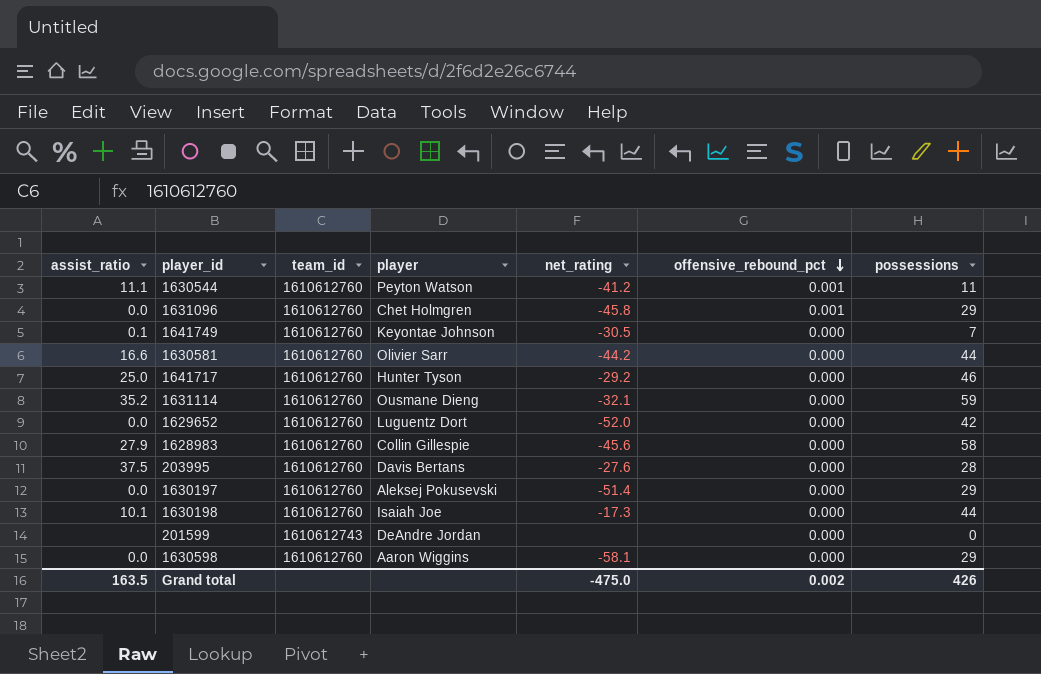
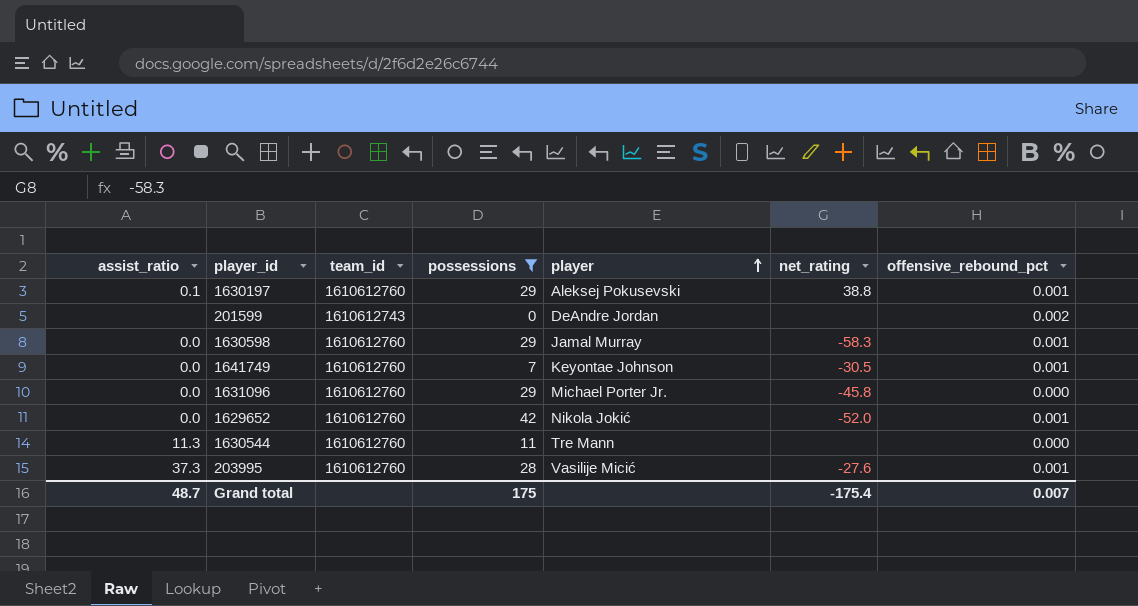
filter: none -> possessions <= 42
row order: offensive_rebound_pct descending -> player ascending
column possessions | position: 7 -> 4
1630197 | assist_ratio: 0.0 -> 0.1
1630197 | net_rating: -51.4 -> 38.8
1630197 | offensive_rebound_pct: 0.000 -> 0.001
201599 | offensive_rebound_pct: 0.000 -> 0.002
1630598 | player: Aaron Wiggins -> Jamal Murray
1630598 | net_rating: -58.1 -> -58.3
1630598 | offensive_rebound_pct: 0.000 -> 0.001
1641749 | assist_ratio: 0.1 -> 0.0
1641749 | offensive_rebound_pct: 0.000 -> 0.001
1631096 | player: Chet Holmgren -> Michael Porter Jr.
1631096 | offensive_rebound_pct: 0.001 -> 0.000
1629652 | player: Luguentz Dort -> Nikola Jokić
1629652 | offensive_rebound_pct: 0.000 -> 0.001
1630544 | assist_ratio: 11.1 -> 11.3
1630544 | player: Peyton Watson -> Tre Mann
1630544 | net_rating: -41.2 -> none
1630544 | offensive_rebound_pct: 0.001 -> 0.000
203995 | assist_ratio: 37.5 -> 37.3
203995 | player: Davis Bertans -> Vasilije Micić
203995 | offensive_rebound_pct: 0.000 -> 0.001
Grand total | assist_ratio: 163.5 -> 48.7
Grand total | possessions: 426 -> 175
Grand total | net_rating: -475.0 -> -175.4
Grand total | offensive_rebound_pct: 0.002 -> 0.007

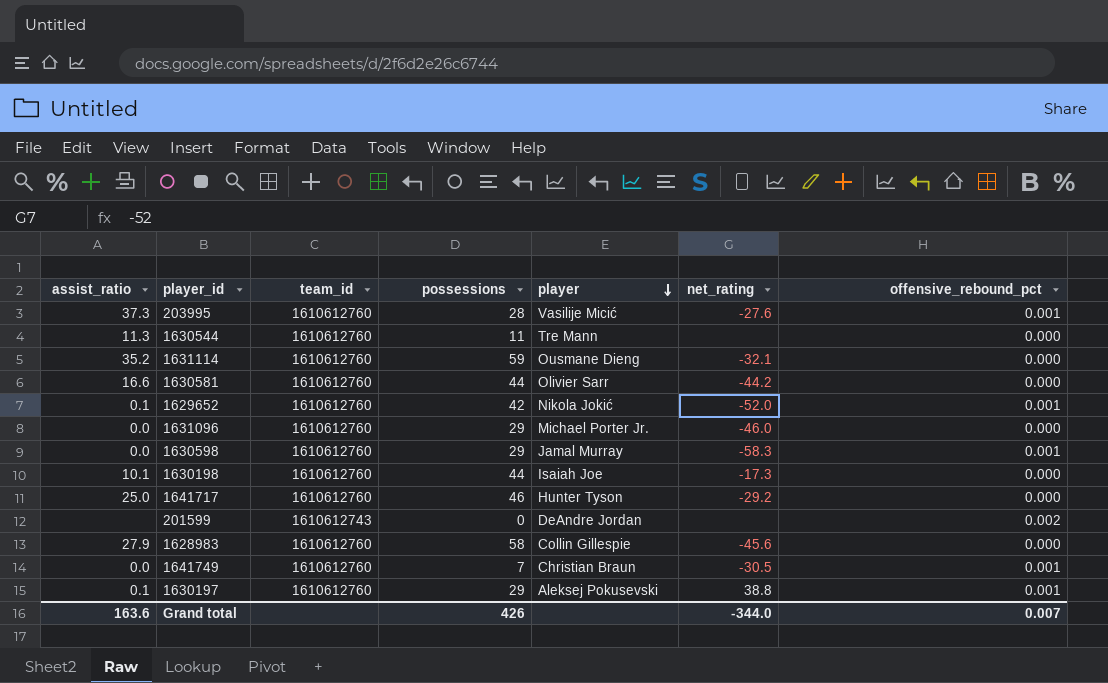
filter: possessions <= 42 -> none
row order: player ascending -> player descending
1629652 | assist_ratio: 0.0 -> 0.1
1631096 | net_rating: -45.8 -> -46.0
1641749 | player: Keyontae Johnson -> Christian Braun
Grand total | assist_ratio: 48.7 -> 163.6
Grand total | possessions: 175 -> 426
Grand total | net_rating: -175.4 -> -344.0

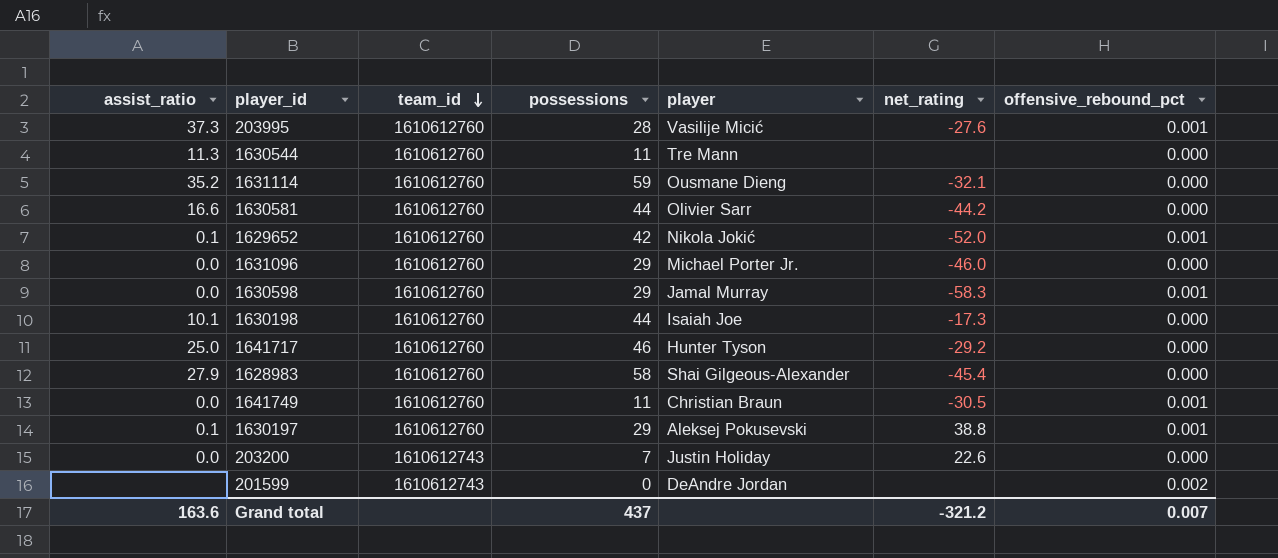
row order: player descending -> team_id descending
1628983 | player: Collin Gillespie -> Shai Gilgeous-Alexander
1628983 | net_rating: -45.6 -> -45.4
1641749 | possessions: 7 -> 11
row 203200: none -> 0.0 | 1610612743 | 7 | Justin Holiday | 22.6 | 0.000
Grand total | possessions: 426 -> 437
Grand total | net_rating: -344.0 -> -321.2

